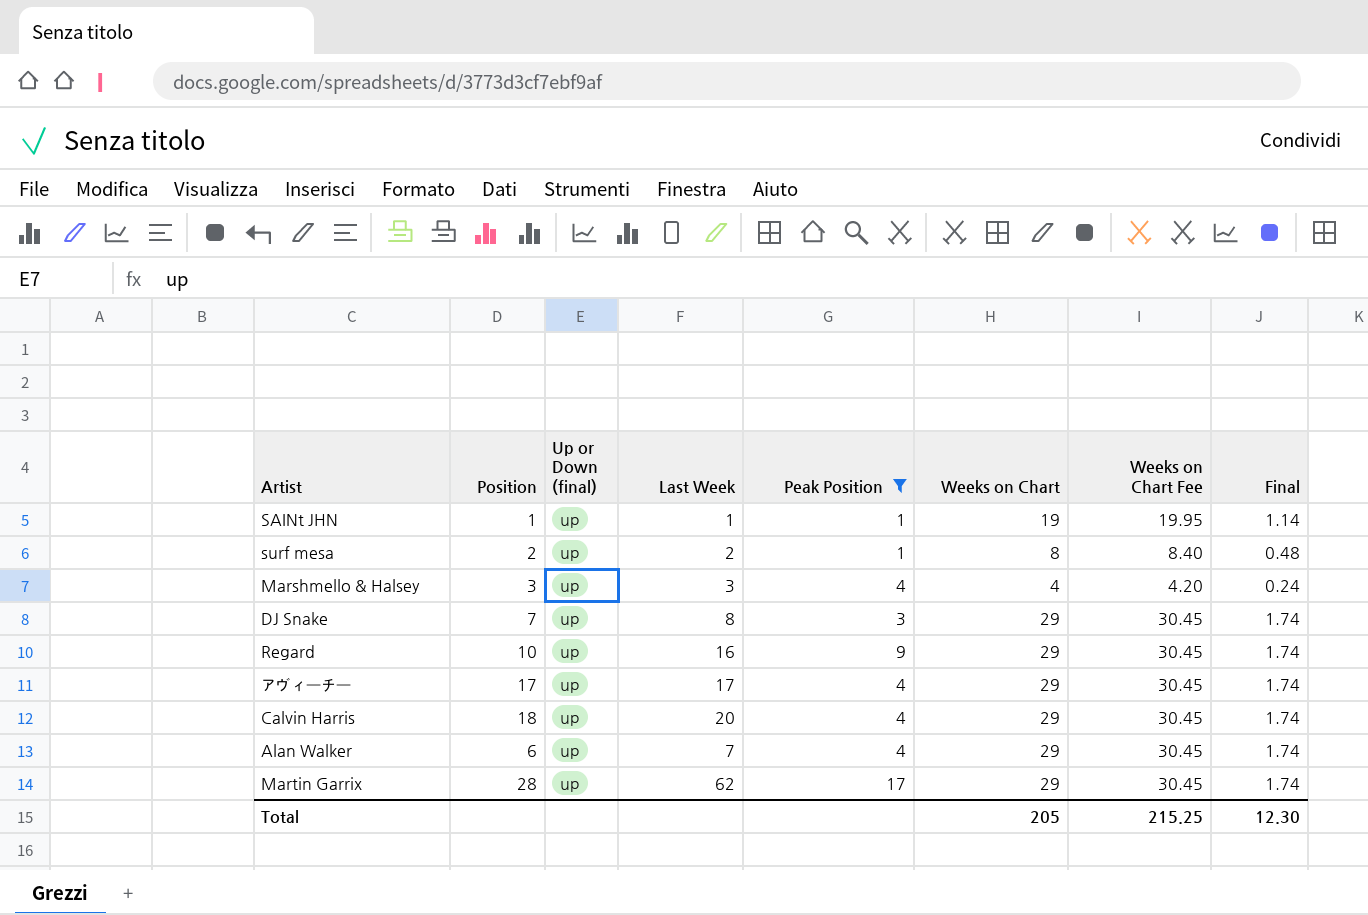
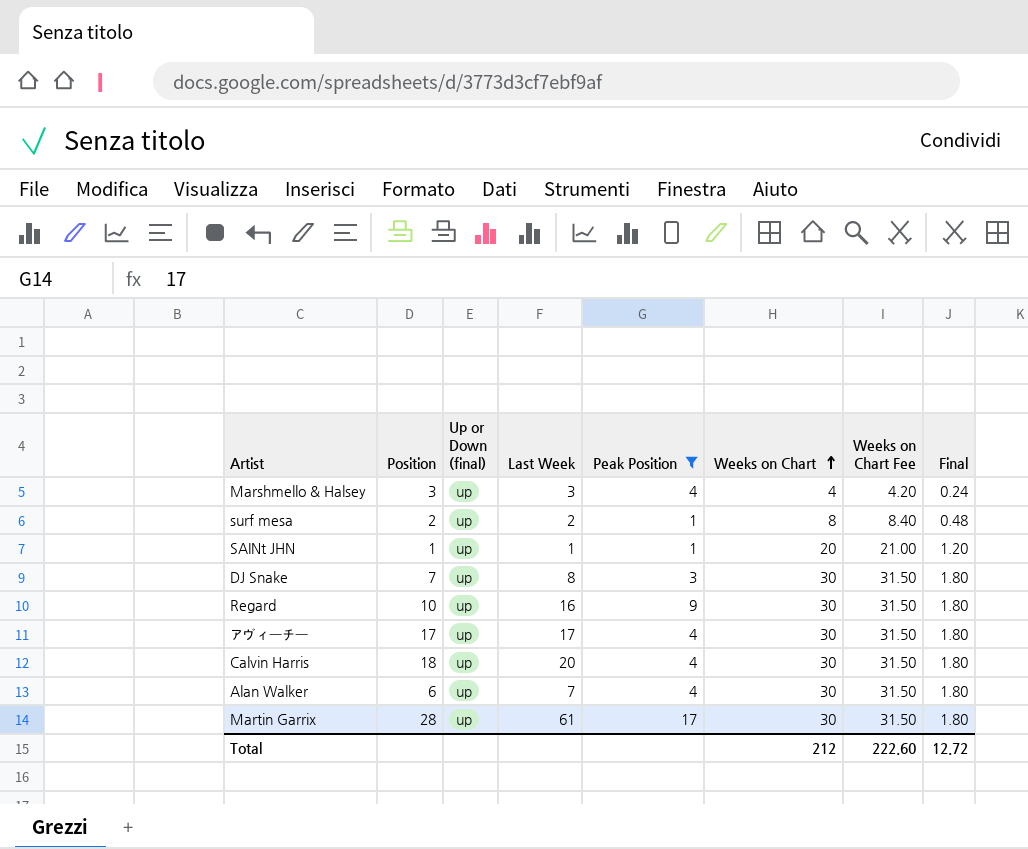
row order: none -> Weeks on Chart ascending
SAINt JHN | Weeks on Chart: 19 -> 20
SAINt JHN | Weeks on Chart Fee: 19.95 -> 21.00
SAINt JHN | Final: 1.14 -> 1.20
DJ Snake | Weeks on Chart: 29 -> 30
DJ Snake | Weeks on Chart Fee: 30.45 -> 31.50
DJ Snake | Final: 1.74 -> 1.80
Regard | Weeks on Chart: 29 -> 30
Regard | Weeks on Chart Fee: 30.45 -> 31.50
Regard | Final: 1.74 -> 1.80
アヴィーチー | Weeks on Chart: 29 -> 30
アヴィーチー | Weeks on Chart Fee: 30.45 -> 31.50
アヴィーチー | Final: 1.74 -> 1.80
Calvin Harris | Weeks on Chart: 29 -> 30
Calvin Harris | Weeks on Chart Fee: 30.45 -> 31.50
Calvin Harris | Final: 1.74 -> 1.80
Alan Walker | Weeks on Chart: 29 -> 30
Alan Walker | Weeks on Chart Fee: 30.45 -> 31.50
Alan Walker | Final: 1.74 -> 1.80
Martin Garrix | Last Week: 62 -> 61
Martin Garrix | Weeks on Chart: 29 -> 30
Martin Garrix | Weeks on Chart Fee: 30.45 -> 31.50
Martin Garrix | Final: 1.74 -> 1.80
Total | Weeks on Chart: 205 -> 212
Total | Weeks on Chart Fee: 215.25 -> 222.60
Total | Final: 12.30 -> 12.72

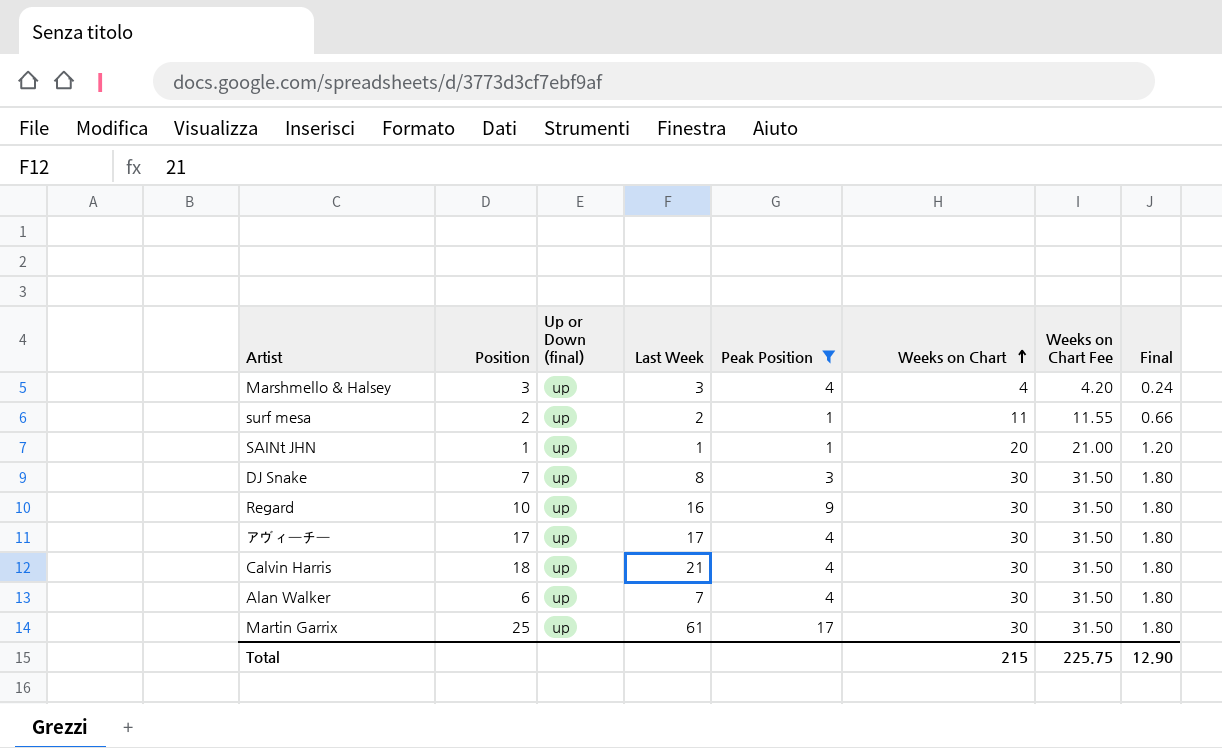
surf mesa | Weeks on Chart: 8 -> 11
surf mesa | Weeks on Chart Fee: 8.40 -> 11.55
surf mesa | Final: 0.48 -> 0.66
Calvin Harris | Last Week: 20 -> 21
Martin Garrix | Position: 28 -> 25
Total | Weeks on Chart: 212 -> 215
Total | Weeks on Chart Fee: 222.60 -> 225.75
Total | Final: 12.72 -> 12.90

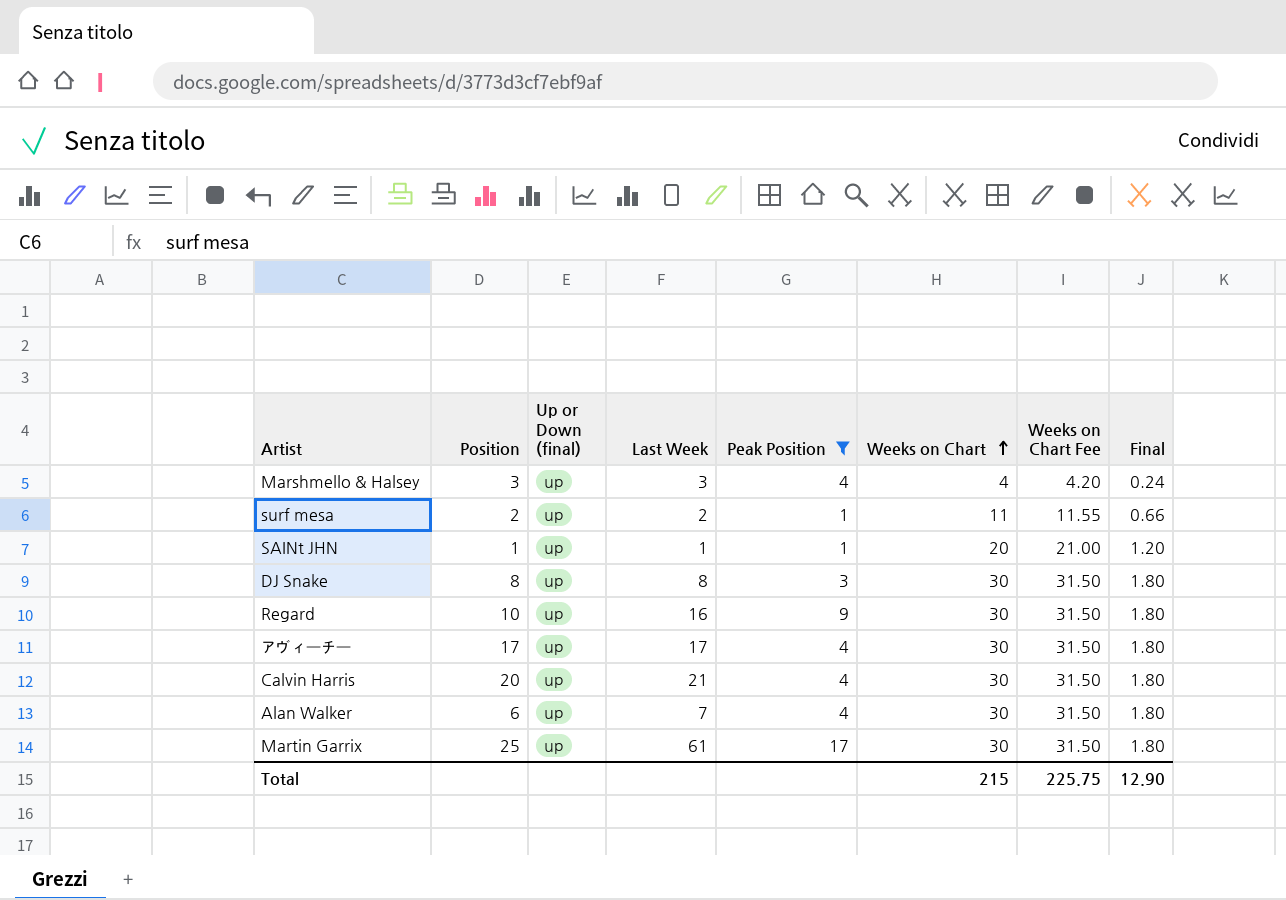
DJ Snake | Position: 7 -> 8
Calvin Harris | Position: 18 -> 20

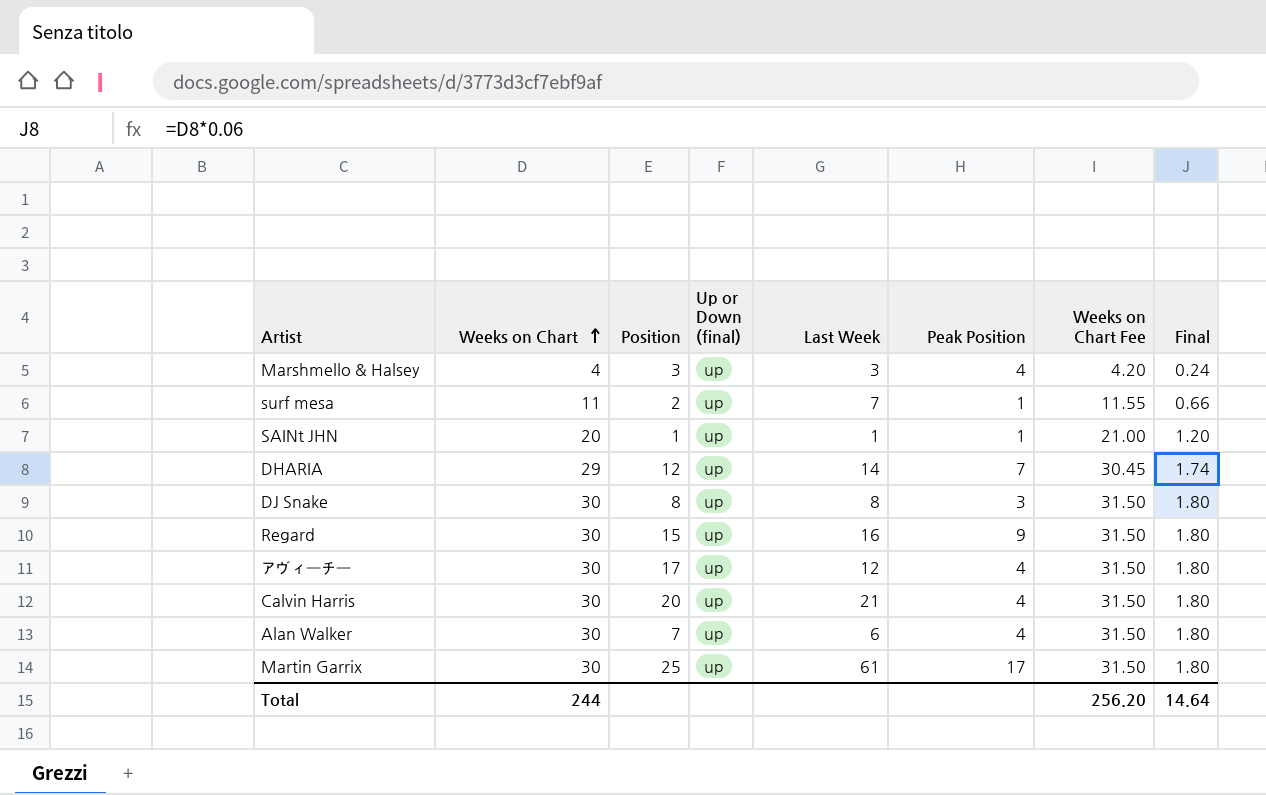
filter: Peak Position != 7 -> none
column Weeks on Chart | position: 6 -> 2
surf mesa | Last Week: 2 -> 7
Regard | Position: 10 -> 15
アヴィーチー | Last Week: 17 -> 12
Alan Walker | Position: 6 -> 7
Alan Walker | Last Week: 7 -> 6
Total | Weeks on Chart: 215 -> 244
Total | Weeks on Chart Fee: 225.75 -> 256.20
Total | Final: 12.90 -> 14.64

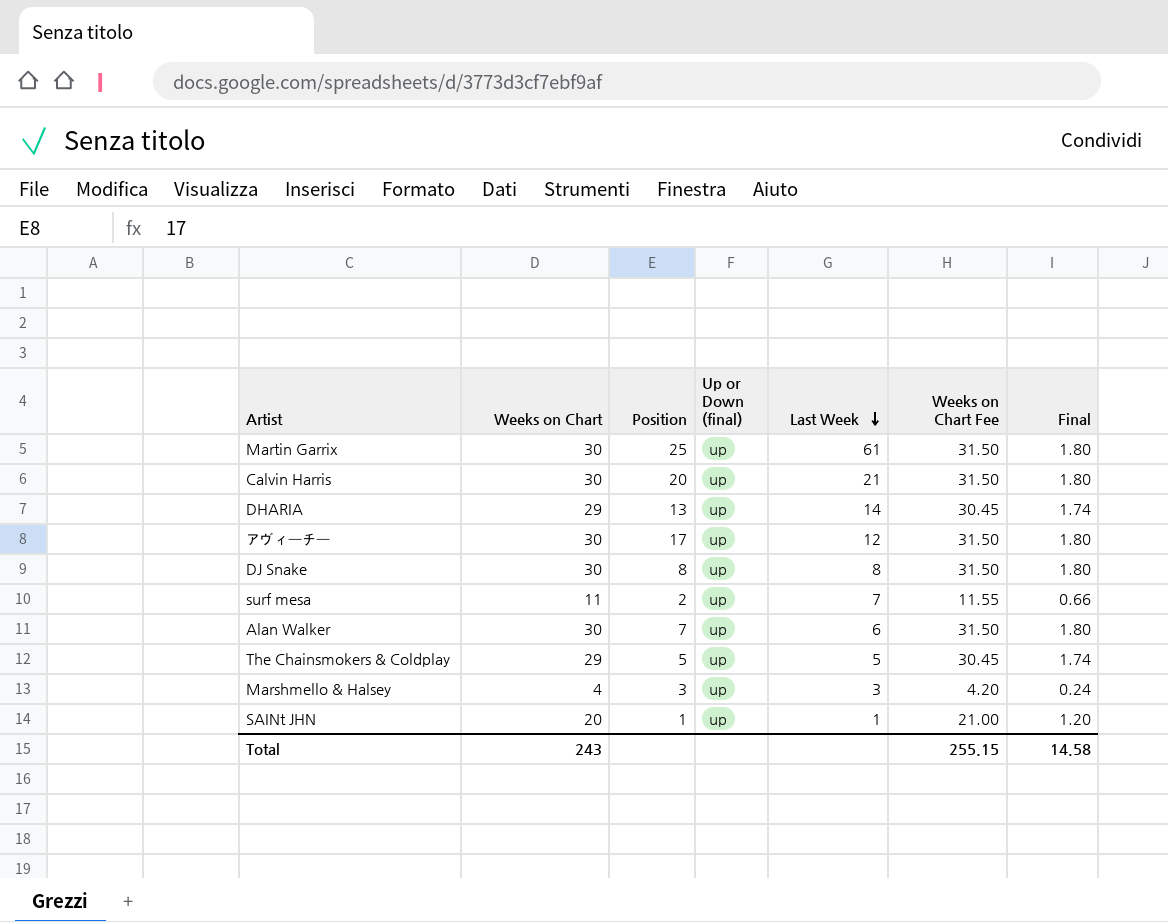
row order: Weeks on Chart ascending -> Last Week descending
column Peak Position | position: 6 -> none
row Regard: 30 | 15 | up | 16 | 9 | 31.50 | 1.80 -> none
DHARIA | Position: 12 -> 13
row The Chainsmokers & Coldplay: none -> 29 | 5 | up | 5 | 30.45 | 1.74
Total | Weeks on Chart: 244 -> 243
Total | Weeks on Chart Fee: 256.20 -> 255.15
Total | Final: 14.64 -> 14.58

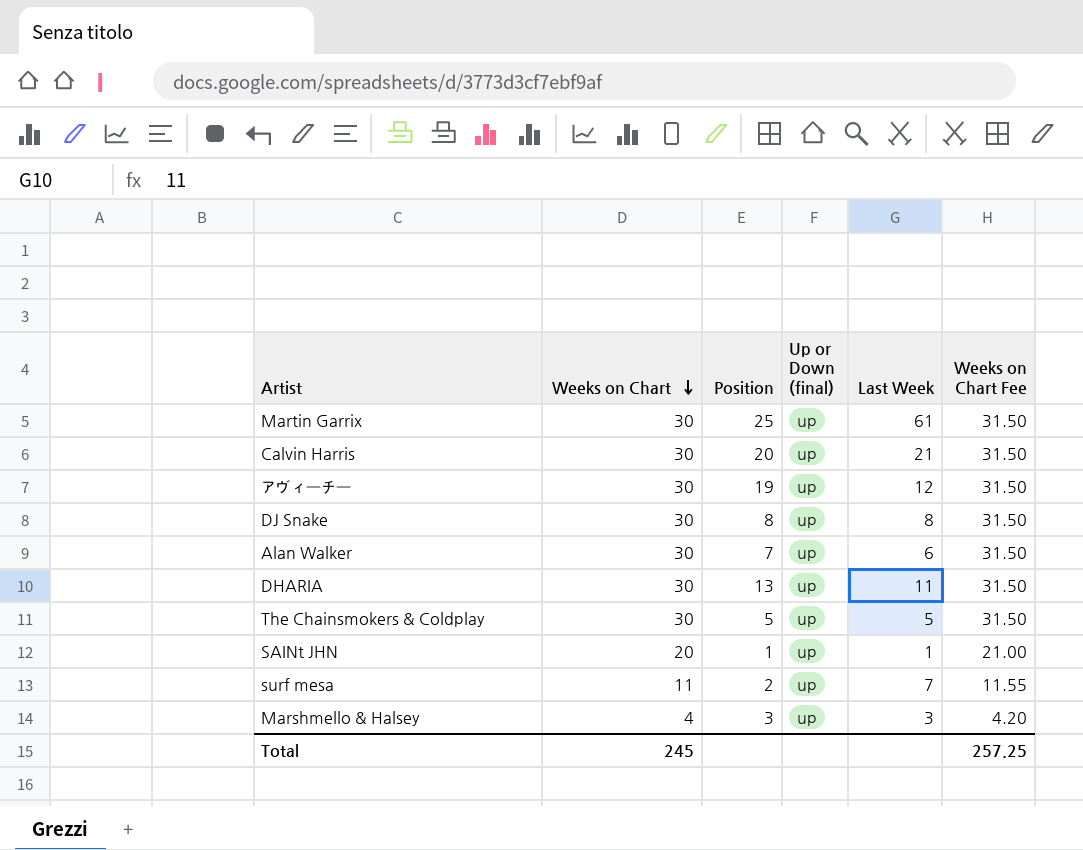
row order: Last Week descending -> Weeks on Chart descending
column Final | formula: [Weeks on Chart] * 0.06 -> none
アヴィーチー | Position: 17 -> 19
DHARIA | Weeks on Chart: 29 -> 30
DHARIA | Last Week: 14 -> 11
DHARIA | Weeks on Chart Fee: 30.45 -> 31.50
The Chainsmokers & Coldplay | Weeks on Chart: 29 -> 30
The Chainsmokers & Coldplay | Weeks on Chart Fee: 30.45 -> 31.50
Total | Weeks on Chart: 243 -> 245
Total | Weeks on Chart Fee: 255.15 -> 257.25

